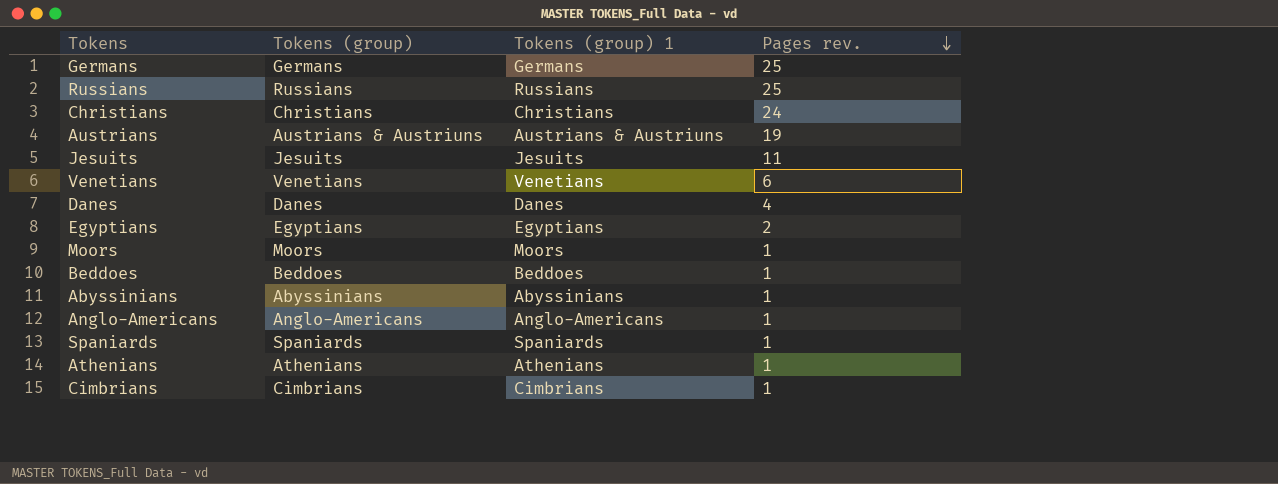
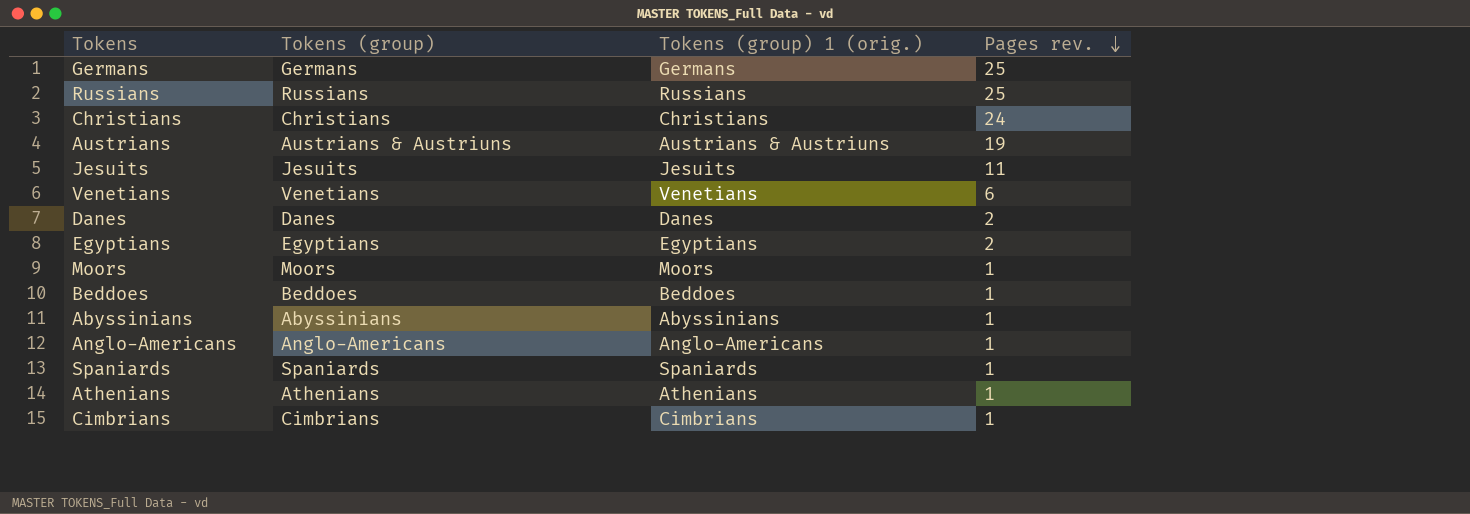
column name: Tokens (group) 1 -> Tokens (group) 1 (orig.)
Danes | Pages rev.: 4 -> 2

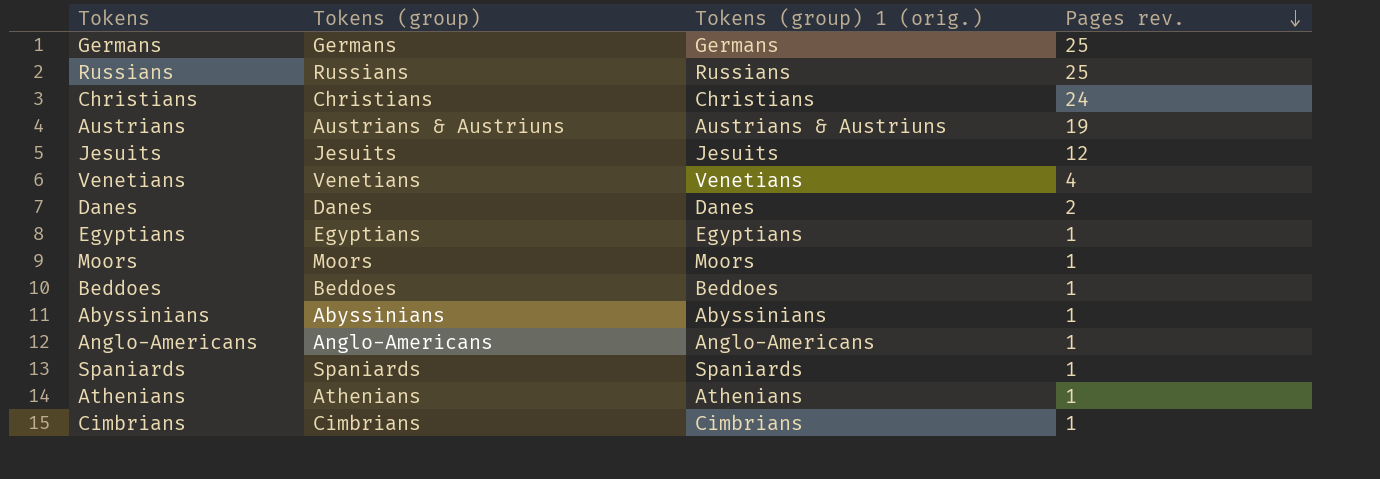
Jesuits | Pages rev.: 11 -> 12
Venetians | Pages rev.: 6 -> 4
Egyptians | Pages rev.: 2 -> 1

